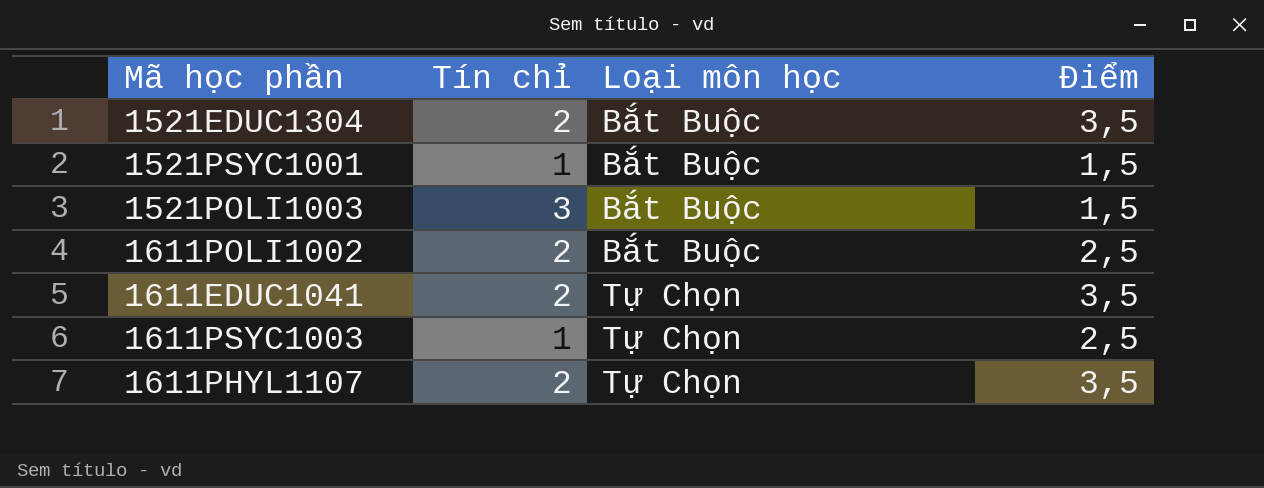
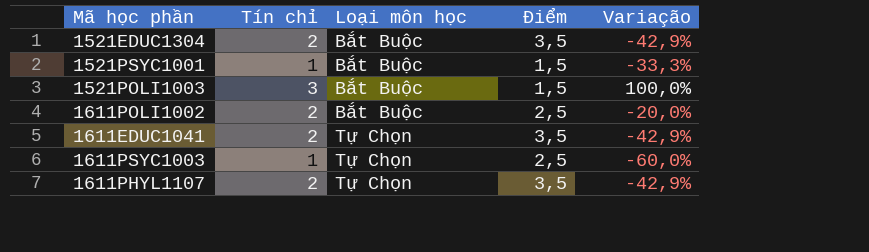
column Variação | formula: none -> ([Tín chỉ] - [Điểm]) / [Điểm]

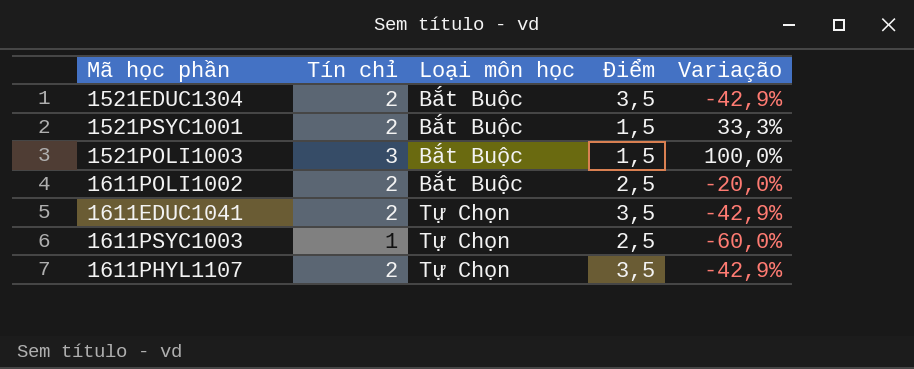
1521PSYC1001 | Tín chỉ: 1 -> 2
1521PSYC1001 | Variação: -33,3% -> 33,3%

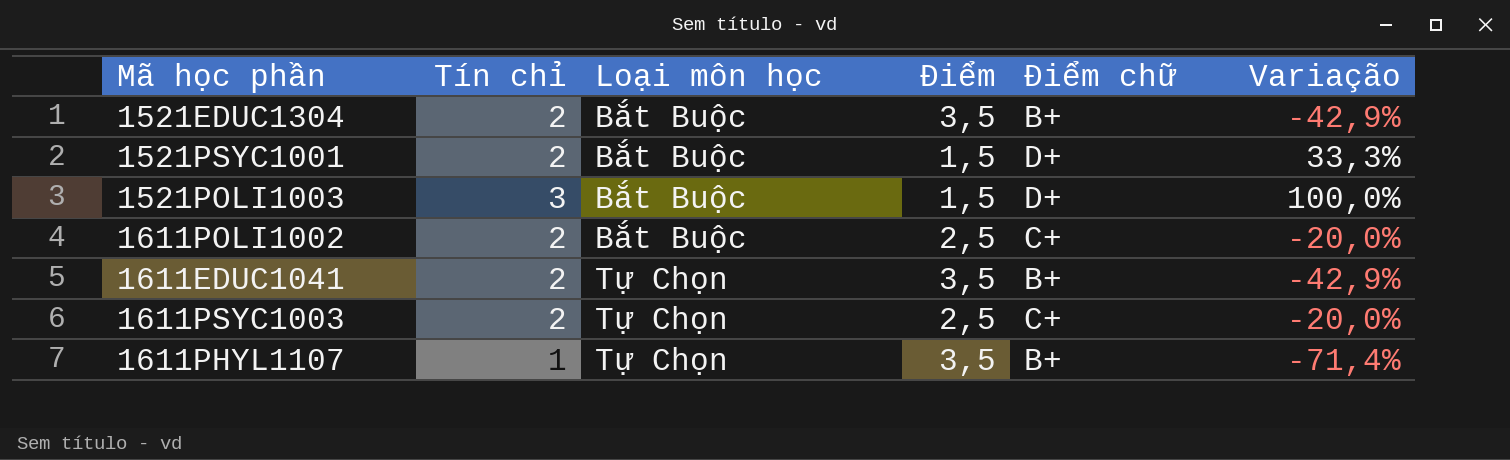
column Điểm chữ | position: none -> 5
1611PSYC1003 | Tín chỉ: 1 -> 2
1611PSYC1003 | Variação: -60,0% -> -20,0%
1611PHYL1107 | Tín chỉ: 2 -> 1
1611PHYL1107 | Variação: -42,9% -> -71,4%

